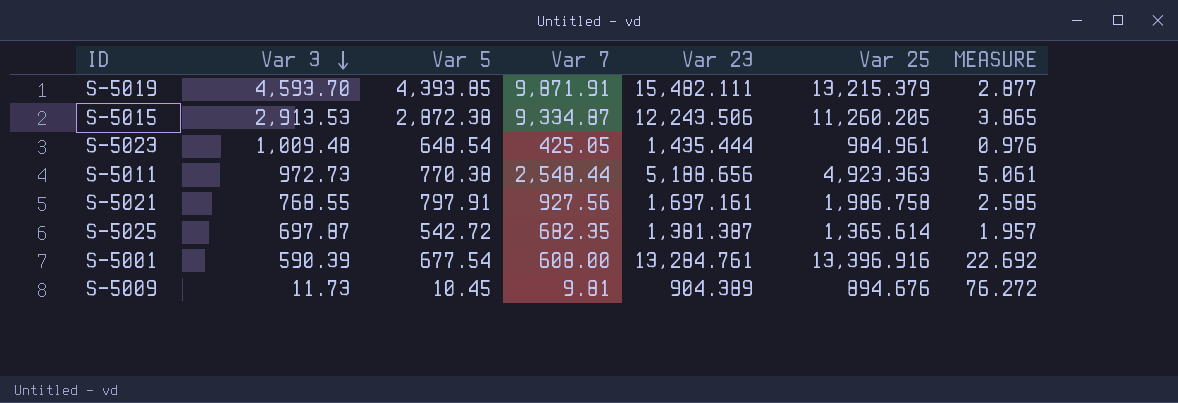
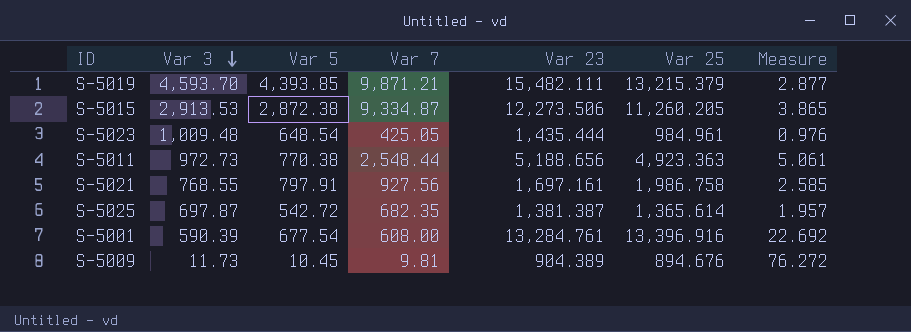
column name: MEASURE -> Measure
S-5019 | Var 7: 9,871.91 -> 9,871.21
S-5015 | Var 23: 12,243.506 -> 12,273.506

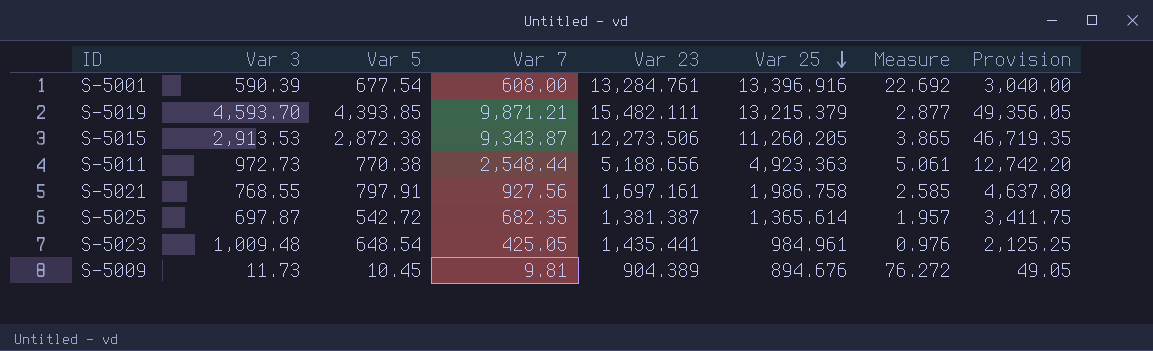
row order: Var 3 descending -> Var 25 descending
column Provision | formula: none -> [Var 7] * 5
S-5015 | Var 7: 9,334.87 -> 9,343.87
S-5023 | Var 23: 1,435.444 -> 1,435.441

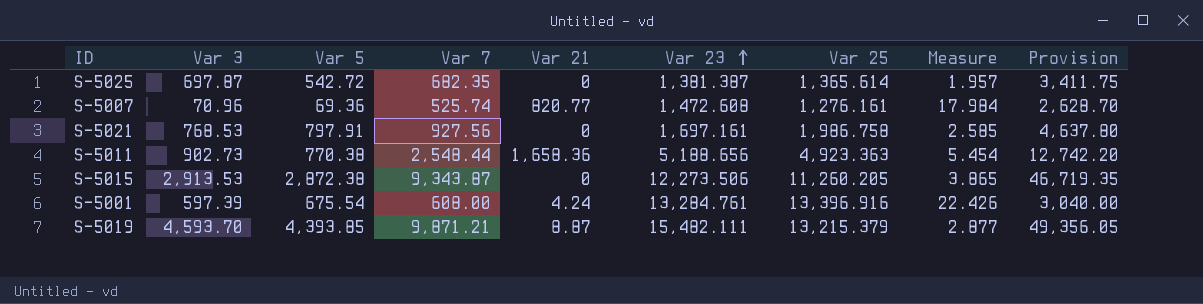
row order: Var 25 descending -> Var 23 ascending
column Var 21 | position: none -> 5
row S-5023: 1,009.48 | 648.54 | 425.05 | 1,435.441 | 984.961 | 0.976 | 2,125.25 -> none
row S-5009: 11.73 | 10.45 | 9.81 | 904.389 | 894.676 | 76.272 | 49.05 -> none
row S-5007: none -> 70.96 | 69.36 | 525.74 | 820.77 | 1,472.608 | 1,276.161 | 17.984 | 2,628.70
S-5021 | Var 3: 768.55 -> 768.53
S-5011 | Var 3: 972.73 -> 902.73
S-5011 | Measure: 5.061 -> 5.454
S-5001 | Var 3: 590.39 -> 597.39
S-5001 | Var 5: 677.54 -> 675.54
S-5001 | Measure: 22.692 -> 22.426

